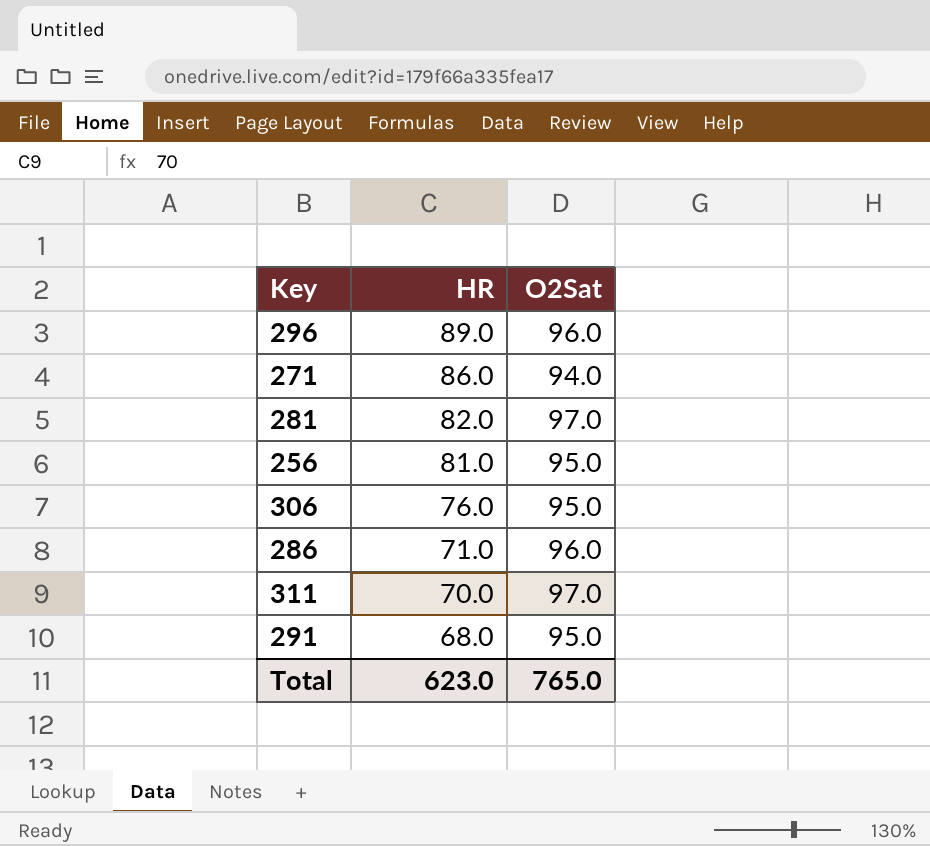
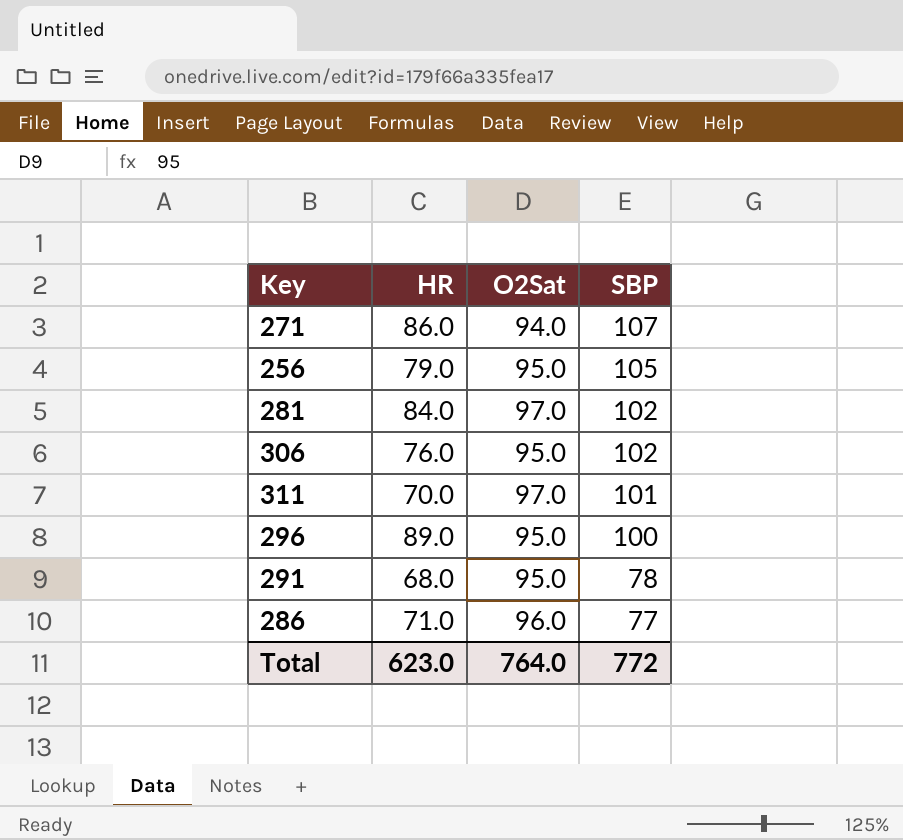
row order: HR descending -> SBP descending
column SBP | position: none -> 4
256 | HR: 81.0 -> 79.0
281 | HR: 82.0 -> 84.0
296 | O2Sat: 96.0 -> 95.0
Total | O2Sat: 765.0 -> 764.0

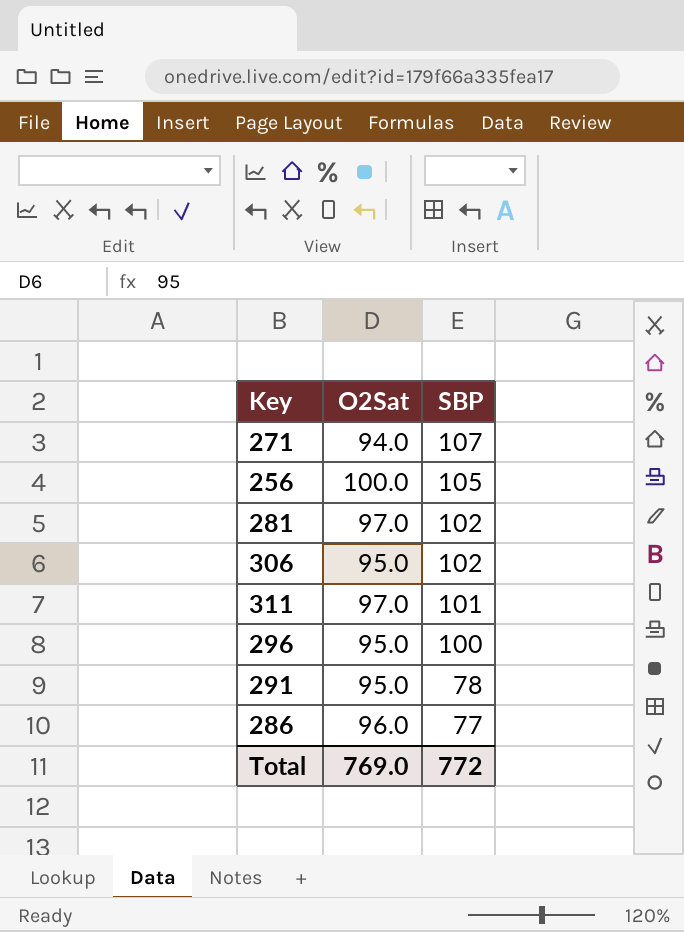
column HR | position: 2 -> none
256 | O2Sat: 95.0 -> 100.0
Total | O2Sat: 764.0 -> 769.0

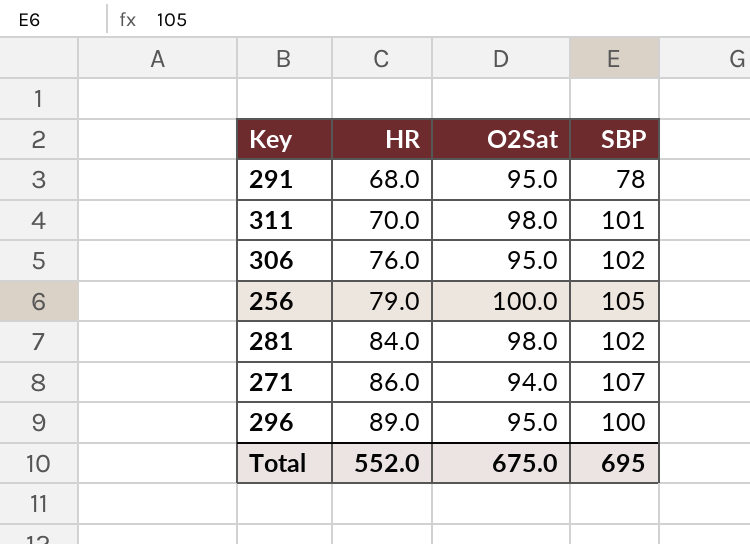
row order: SBP descending -> HR ascending
column HR | position: none -> 2
row 286: 96.0 | 77 -> none
311 | O2Sat: 97.0 -> 98.0
281 | O2Sat: 97.0 -> 98.0
Total | O2Sat: 769.0 -> 675.0
Total | SBP: 772 -> 695

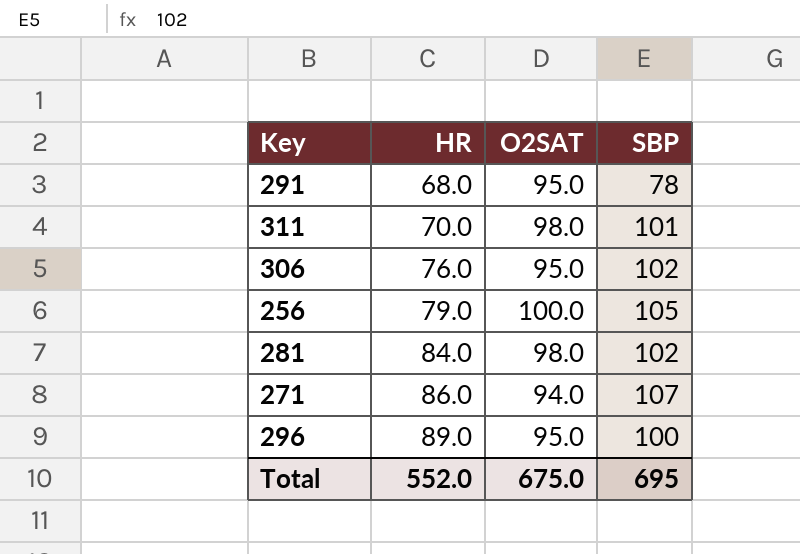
column name: O2Sat -> O2SAT

